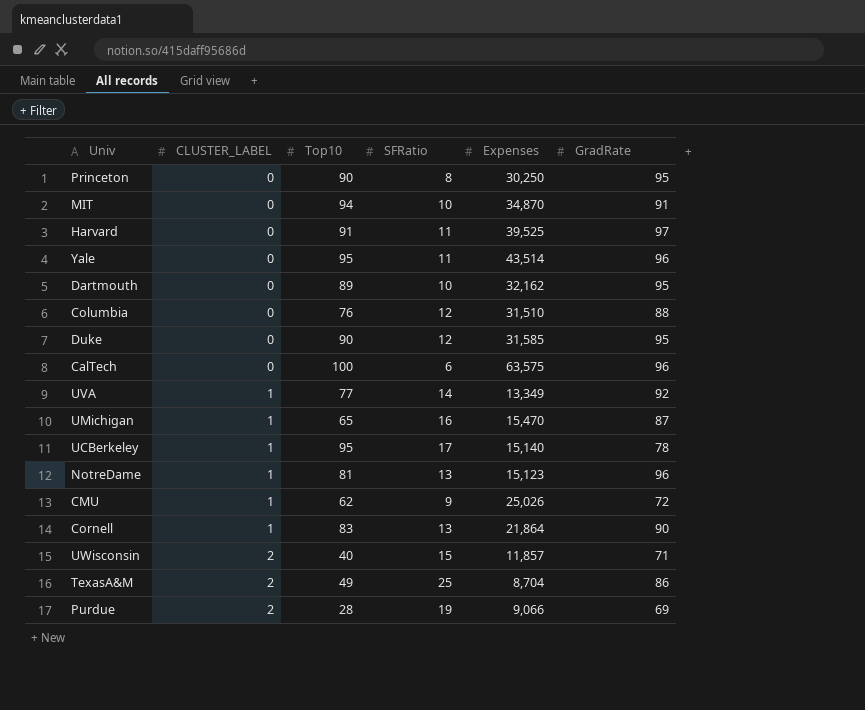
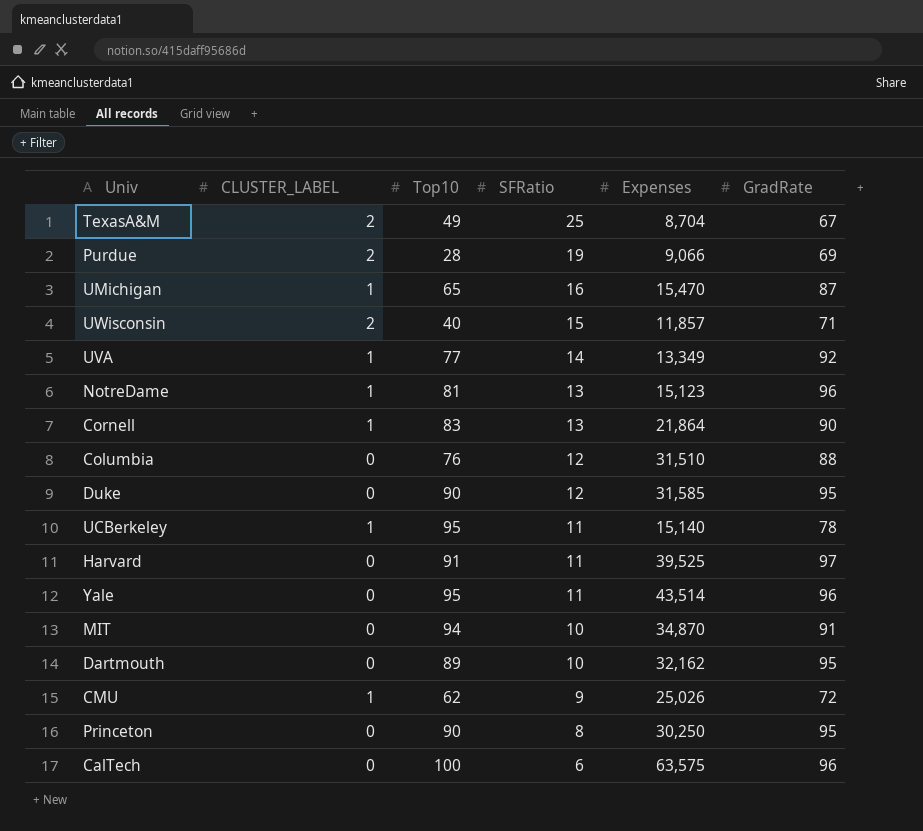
row order: CLUSTER_LABEL ascending -> SFRatio descending
TexasA&M | GradRate: 86 -> 67
UCBerkeley | SFRatio: 17 -> 11

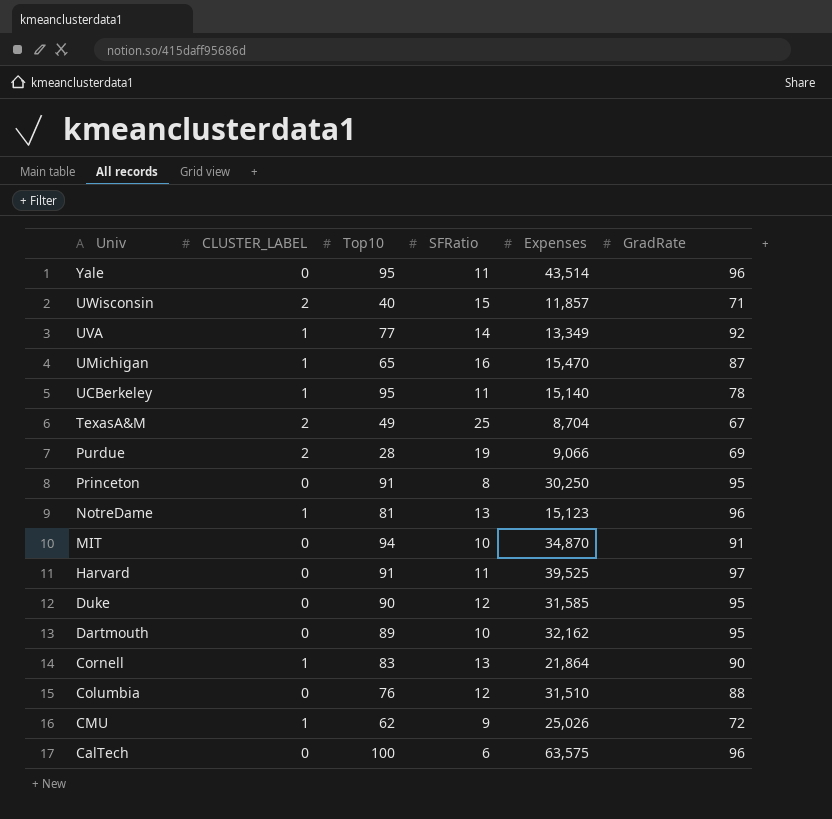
row order: SFRatio descending -> Univ descending
Princeton | Top10: 90 -> 91

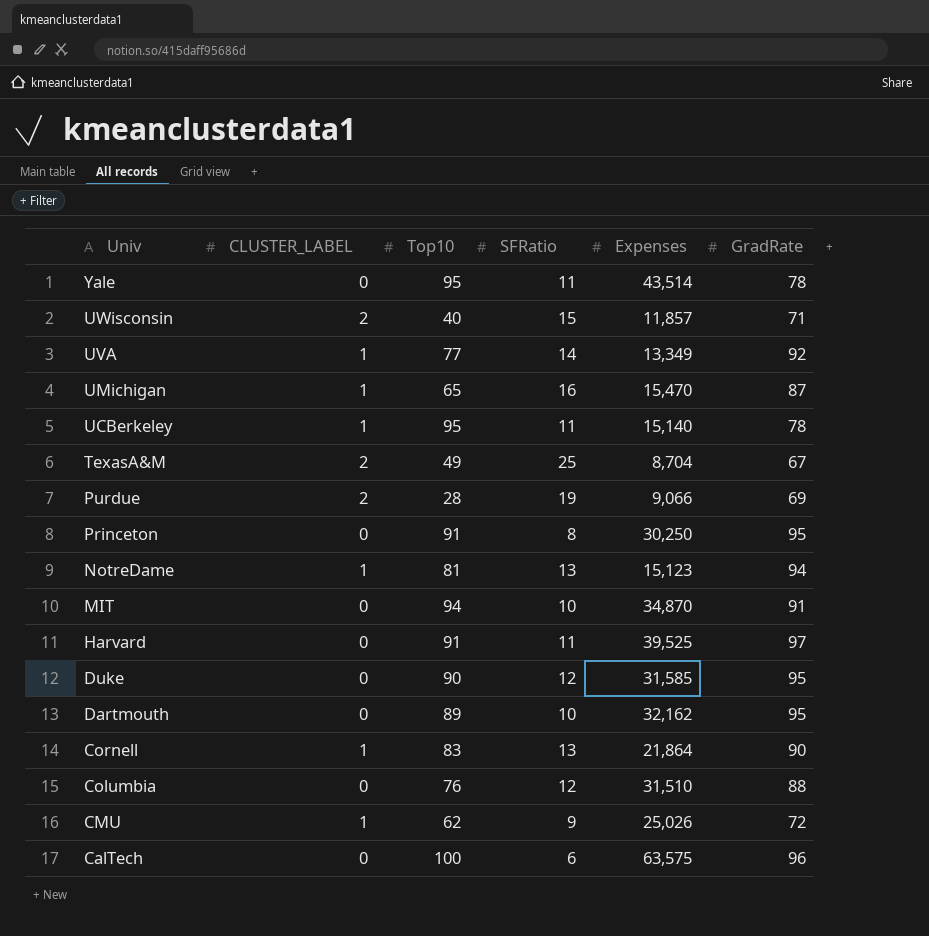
Yale | GradRate: 96 -> 78
NotreDame | GradRate: 96 -> 94

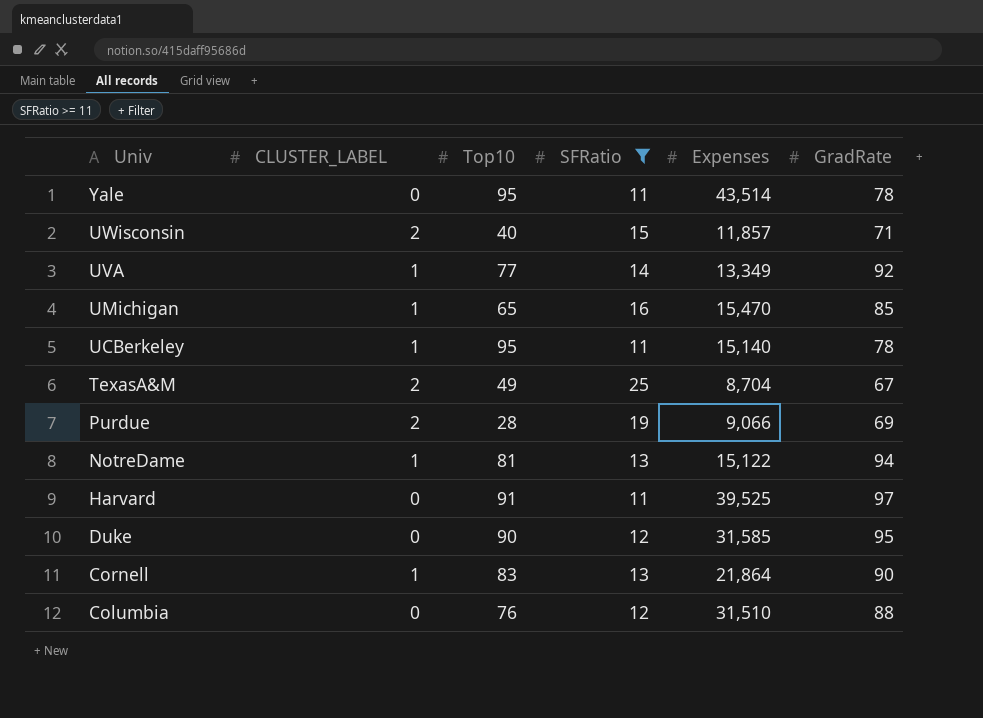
filter: none -> SFRatio >= 11
UMichigan | GradRate: 87 -> 85
NotreDame | Expenses: 15,123 -> 15,122

